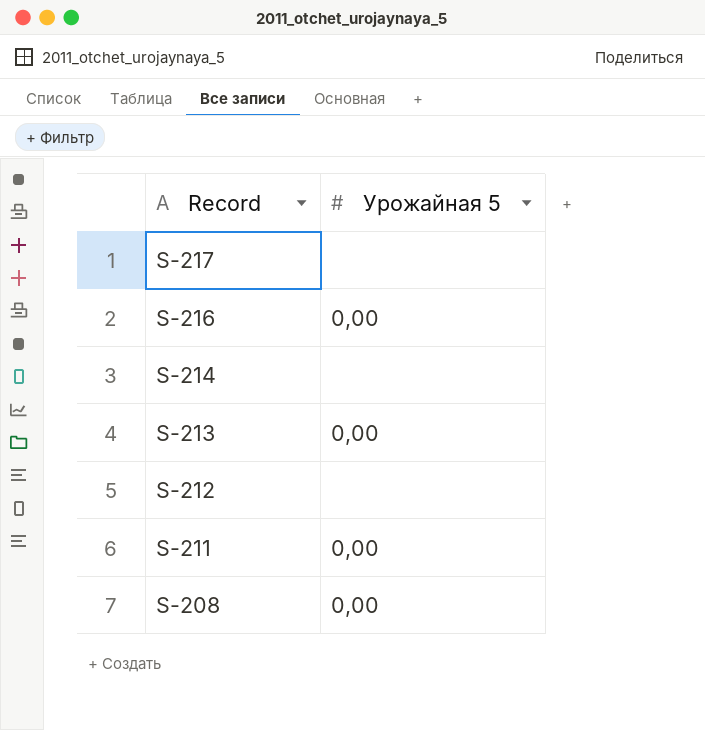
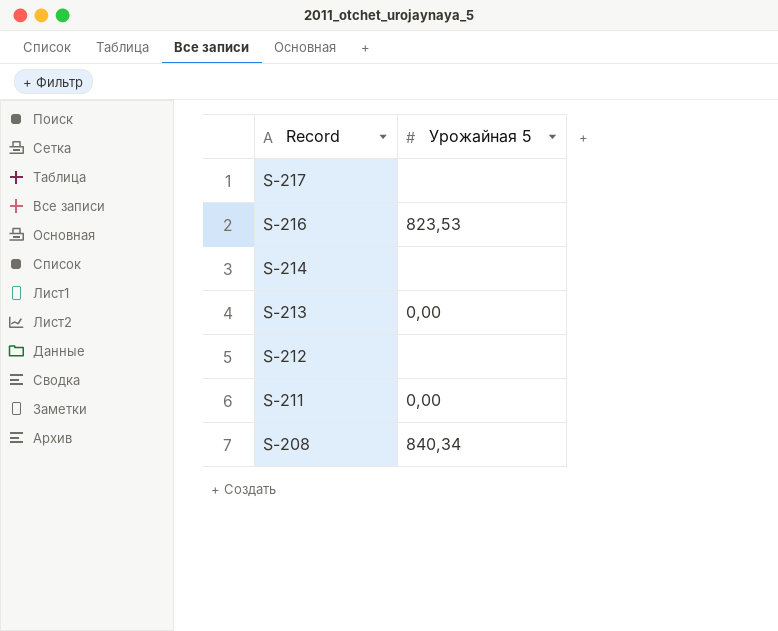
S-216 | Урожайная 5: 0,00 -> 823,53
S-208 | Урожайная 5: 0,00 -> 840,34

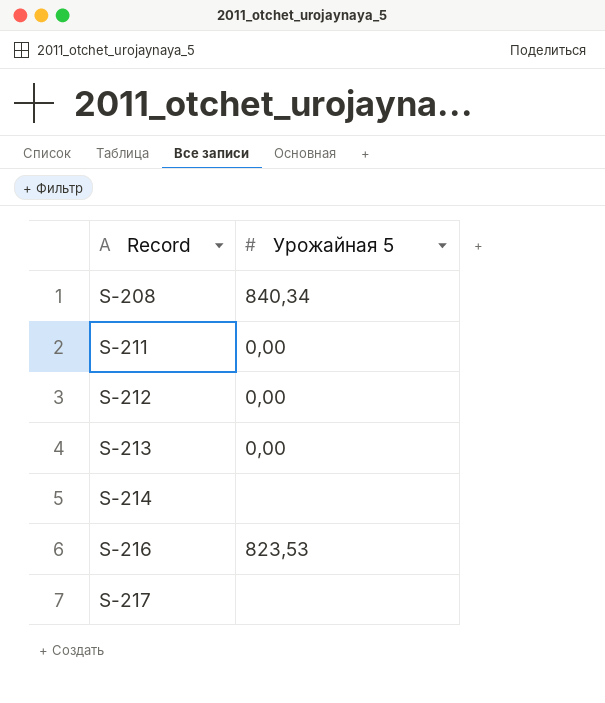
row order: Record descending -> Record ascending
S-212 | Урожайная 5: none -> 0,00

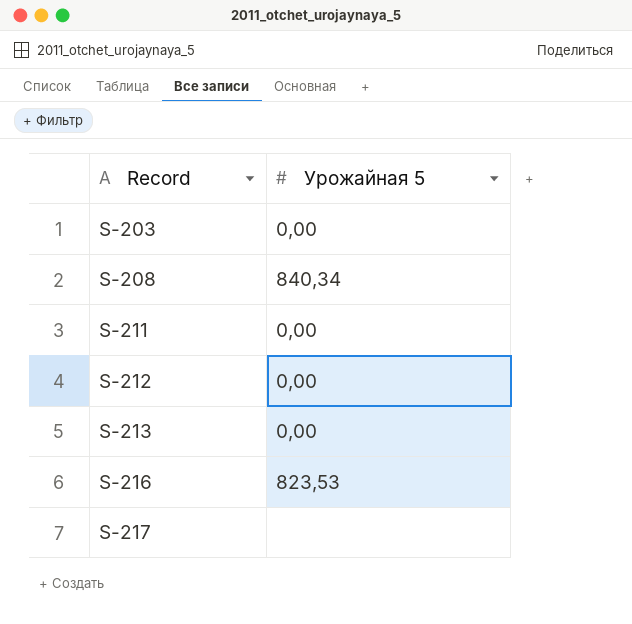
row S-214: none -> none
row S-203: none -> 0,00

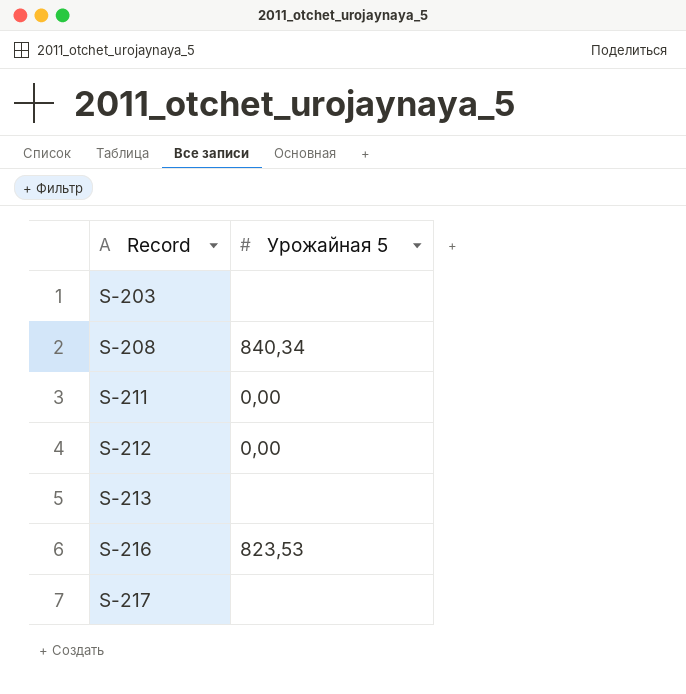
S-203 | Урожайная 5: 0,00 -> none
S-213 | Урожайная 5: 0,00 -> none

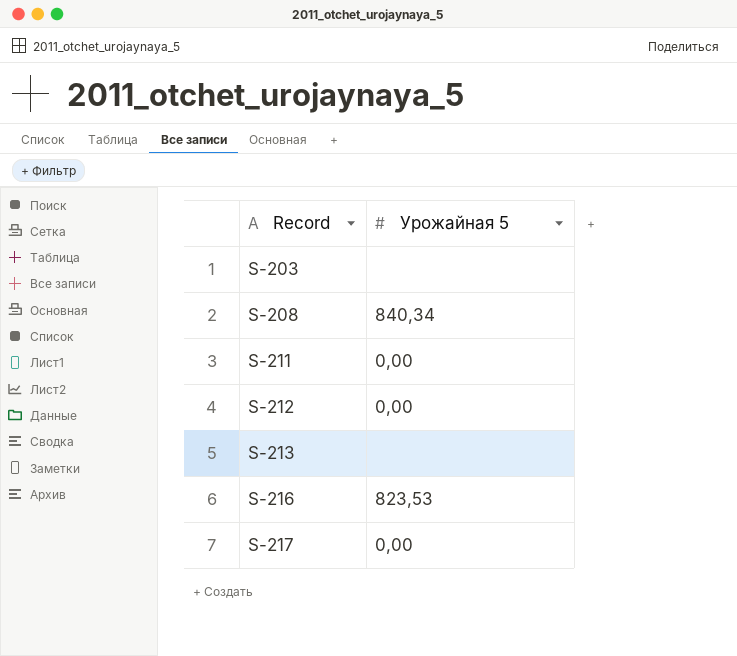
S-217 | Урожайная 5: none -> 0,00

